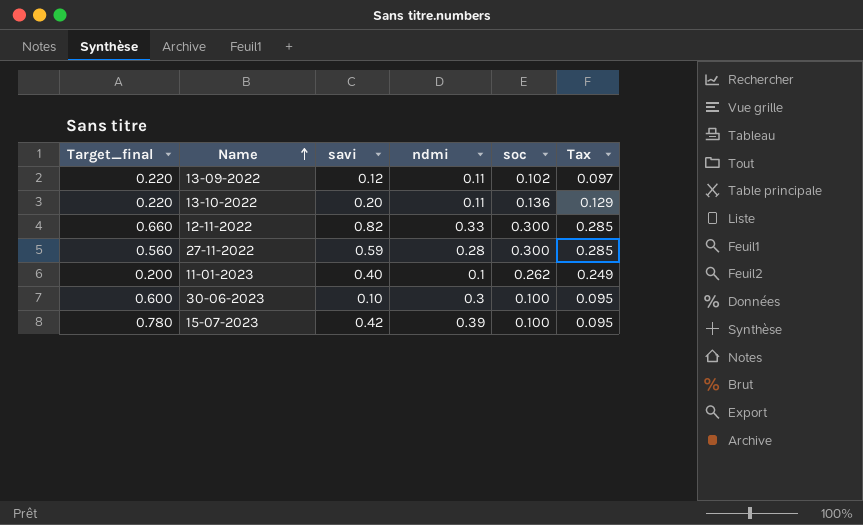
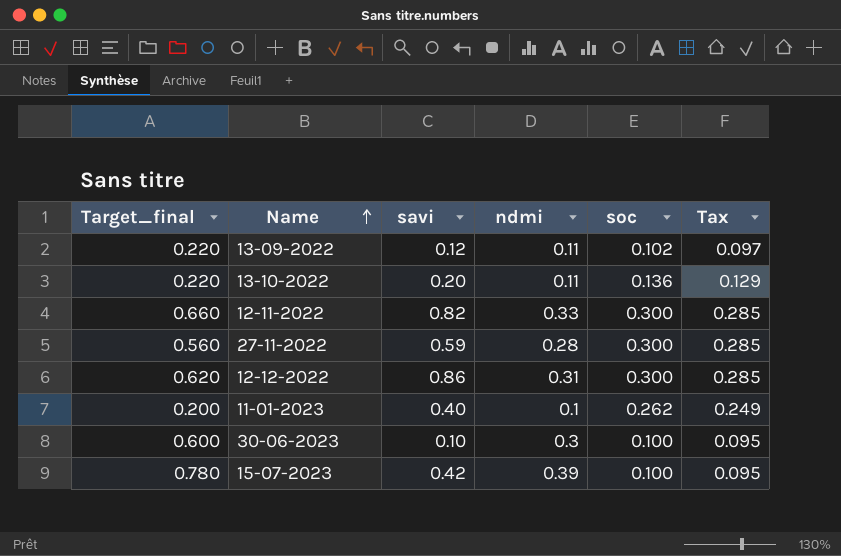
row 12-12-2022: none -> 0.620 | 0.86 | 0.31 | 0.300 | 0.285

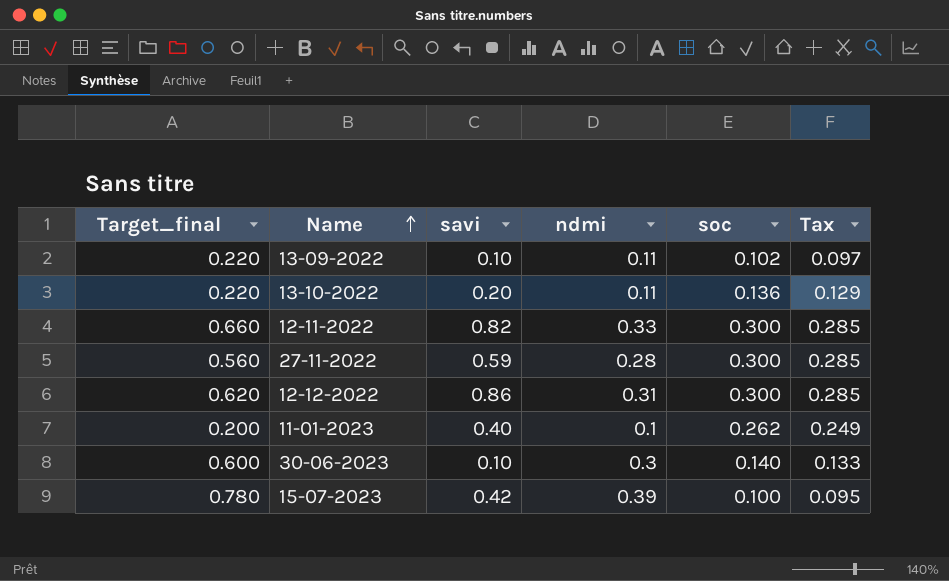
13-09-2022 | savi: 0.12 -> 0.10
30-06-2023 | soc: 0.100 -> 0.140
30-06-2023 | Tax: 0.095 -> 0.133

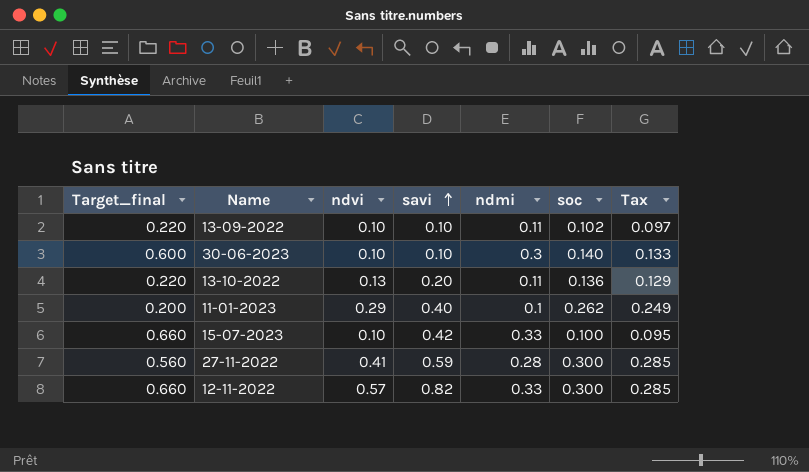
row order: Name ascending -> savi ascending
column ndvi | position: none -> 3
row 12-12-2022: 0.620 | 0.86 | 0.31 | 0.300 | 0.285 -> none
15-07-2023 | Target_final: 0.780 -> 0.660
15-07-2023 | ndmi: 0.39 -> 0.33

